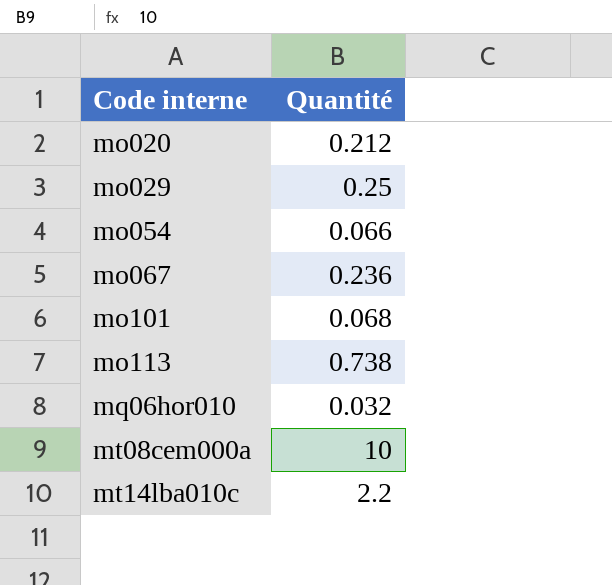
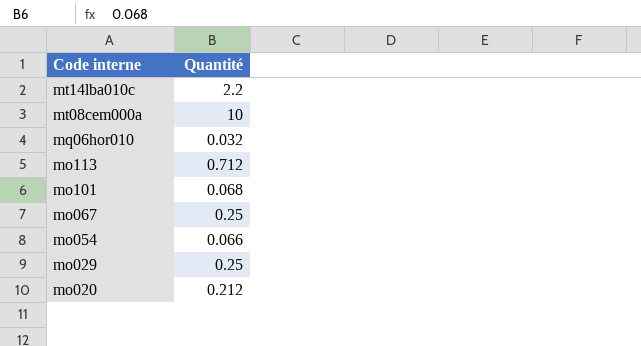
row order: Code interne ascending -> Code interne descending
mo113 | Quantité: 0.738 -> 0.712
mo067 | Quantité: 0.236 -> 0.25

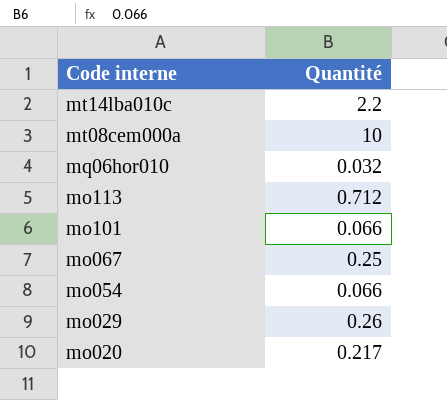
mo101 | Quantité: 0.068 -> 0.066
mo029 | Quantité: 0.25 -> 0.26
mo020 | Quantité: 0.212 -> 0.217

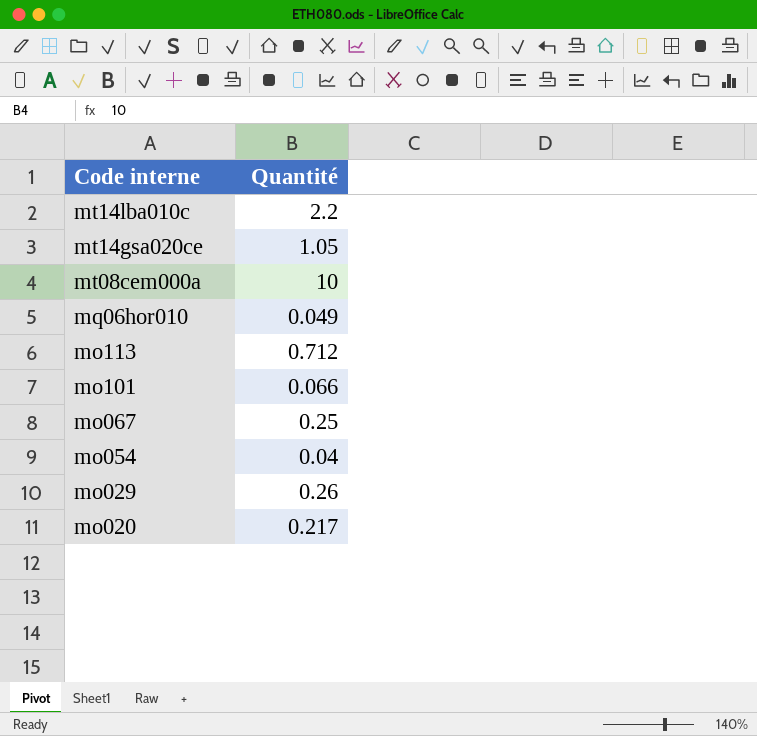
row mt14gsa020ce: none -> 1.05
mq06hor010 | Quantité: 0.032 -> 0.049
mo054 | Quantité: 0.066 -> 0.04

